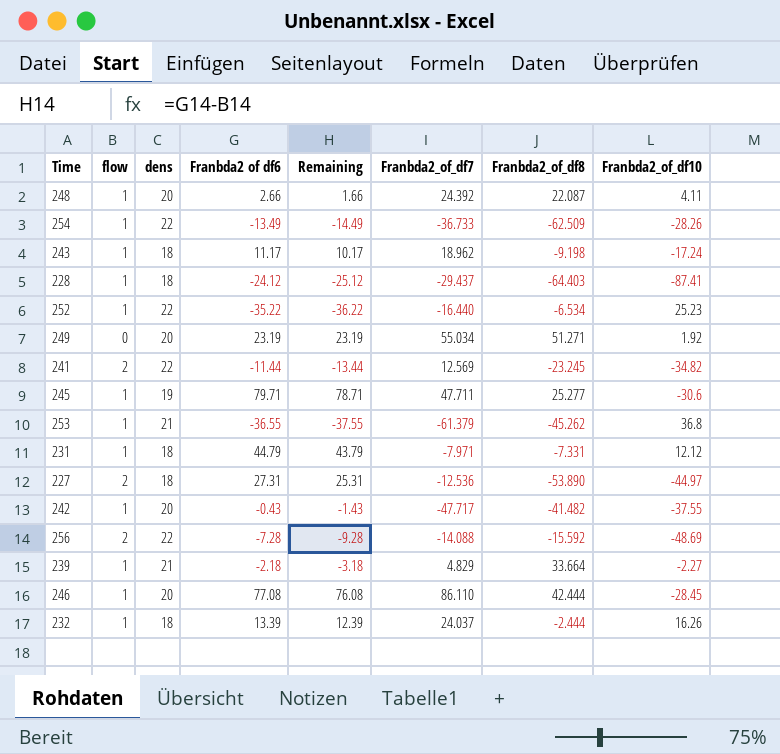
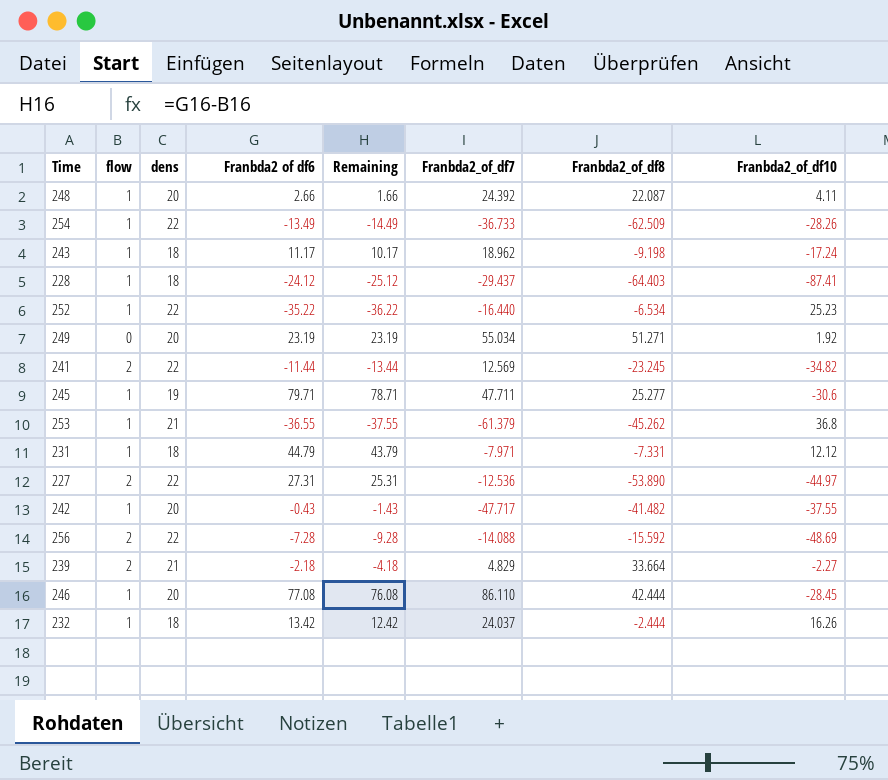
227 | dens: 18 -> 22
239 | flow: 1 -> 2
239 | Remaining: -3.18 -> -4.18
232 | Franbda2 of df6: 13.39 -> 13.42
232 | Remaining: 12.39 -> 12.42

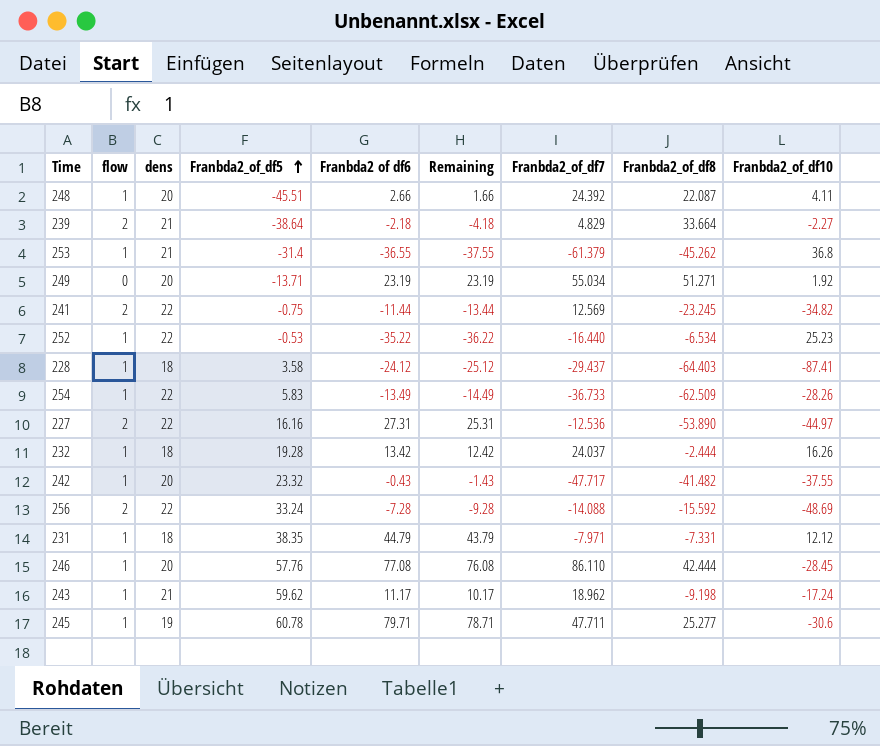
row order: none -> Franbda2_of_df5 ascending
column Franbda2_of_df5 | position: none -> 4
243 | dens: 18 -> 21

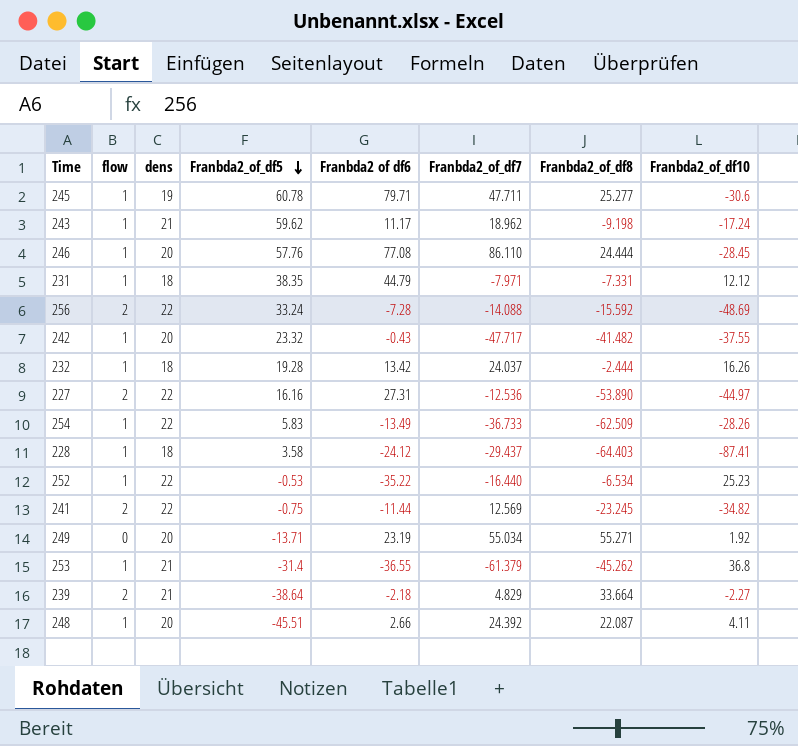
row order: Franbda2_of_df5 ascending -> Franbda2_of_df5 descending
column Remaining | formula: [Franbda2 of df6] - [flow] -> none
246 | Franbda2_of_df8: 42.444 -> 24.444
249 | Franbda2_of_df8: 51.271 -> 55.271

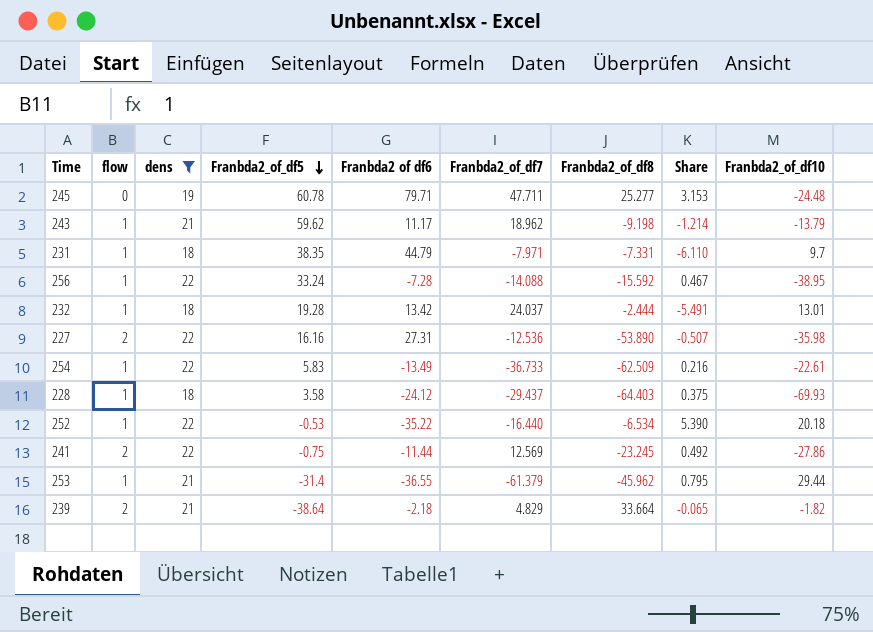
filter: none -> dens != 20
column Share | formula: none -> [Franbda2 of df6] / [Franbda2_of_df8]
245 | flow: 1 -> 0
245 | Franbda2_of_df10: -30.6 -> -24.48
243 | Franbda2_of_df10: -17.24 -> -13.79
231 | Franbda2_of_df10: 12.12 -> 9.7
256 | flow: 2 -> 1
256 | Franbda2_of_df10: -48.69 -> -38.95
232 | Franbda2_of_df10: 16.26 -> 13.01
227 | Franbda2_of_df10: -44.97 -> -35.98
254 | Franbda2_of_df10: -28.26 -> -22.61
228 | Franbda2_of_df10: -87.41 -> -69.93
252 | Franbda2_of_df10: 25.23 -> 20.18
241 | Franbda2_of_df10: -34.82 -> -27.86
253 | Franbda2_of_df8: -45.262 -> -45.962
253 | Franbda2_of_df10: 36.8 -> 29.44
239 | Franbda2_of_df10: -2.27 -> -1.82

